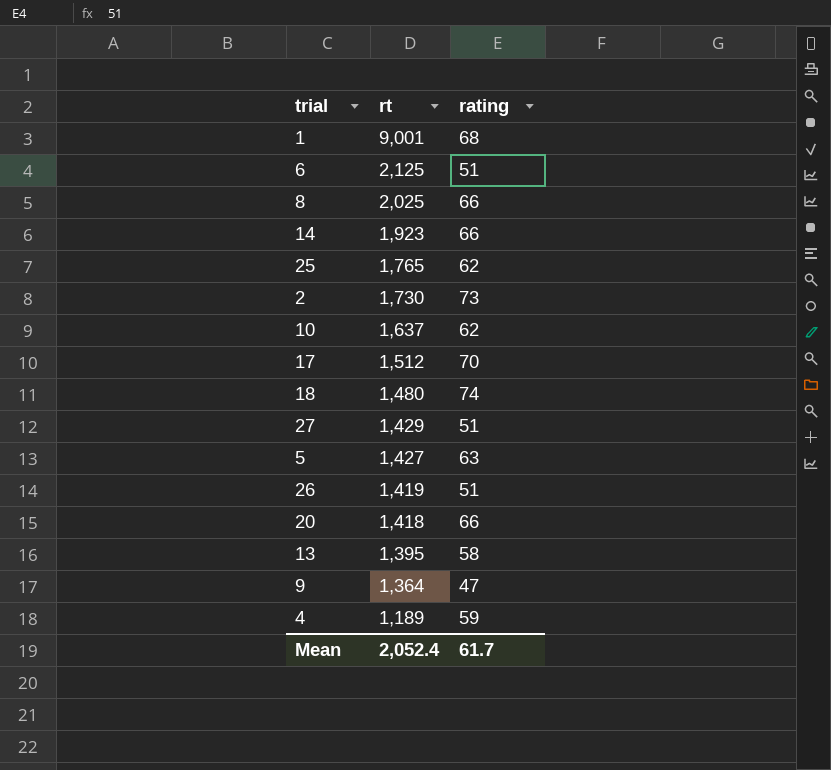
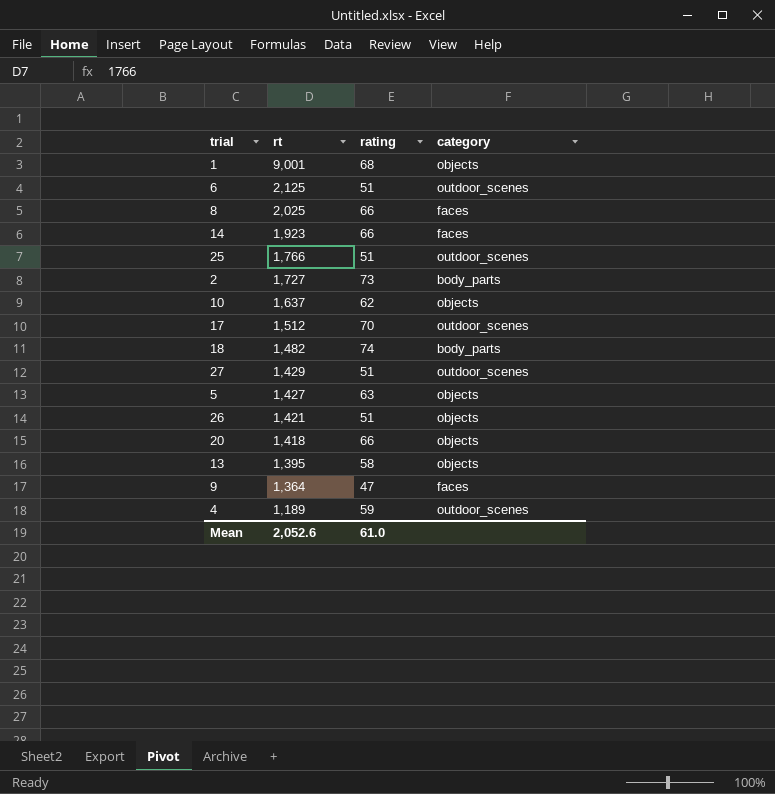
column category | position: none -> 4
25 | rt: 1,765 -> 1,766
25 | rating: 62 -> 51
2 | rt: 1,730 -> 1,727
18 | rt: 1,480 -> 1,482
26 | rt: 1,419 -> 1,421
Mean | rt: 2,052.4 -> 2,052.6
Mean | rating: 61.7 -> 61.0

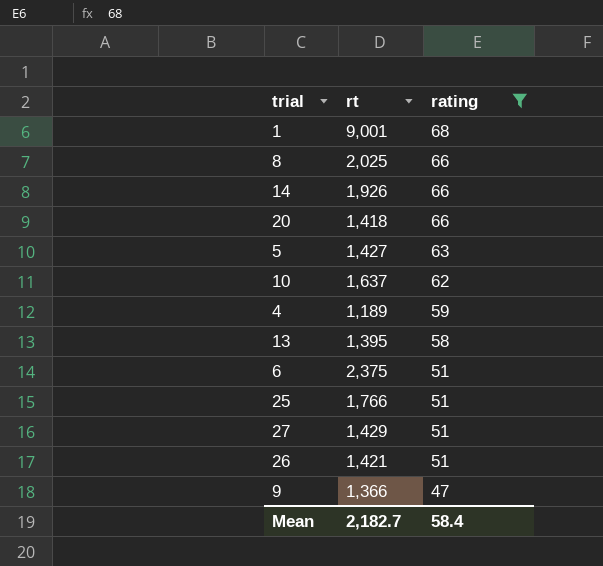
filter: none -> rating <= 68
row order: rt descending -> rating descending
column category | position: 4 -> none
14 | rt: 1,923 -> 1,926
6 | rt: 2,125 -> 2,375
9 | rt: 1,364 -> 1,366
Mean | rt: 2,052.6 -> 2,182.7
Mean | rating: 61.0 -> 58.4

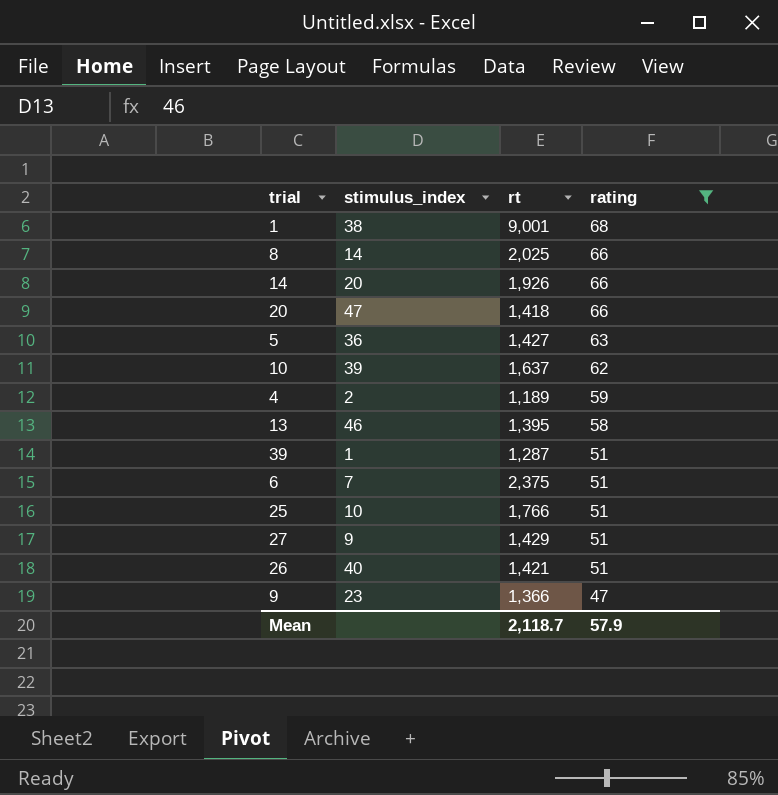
column stimulus_index | position: none -> 2
row 39: none -> 1 | 1,287 | 51
Mean | rt: 2,182.7 -> 2,118.7
Mean | rating: 58.4 -> 57.9

